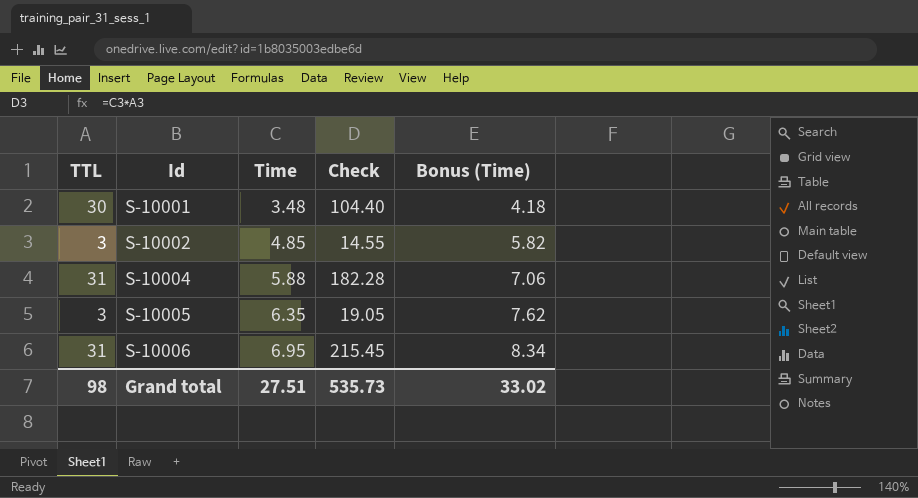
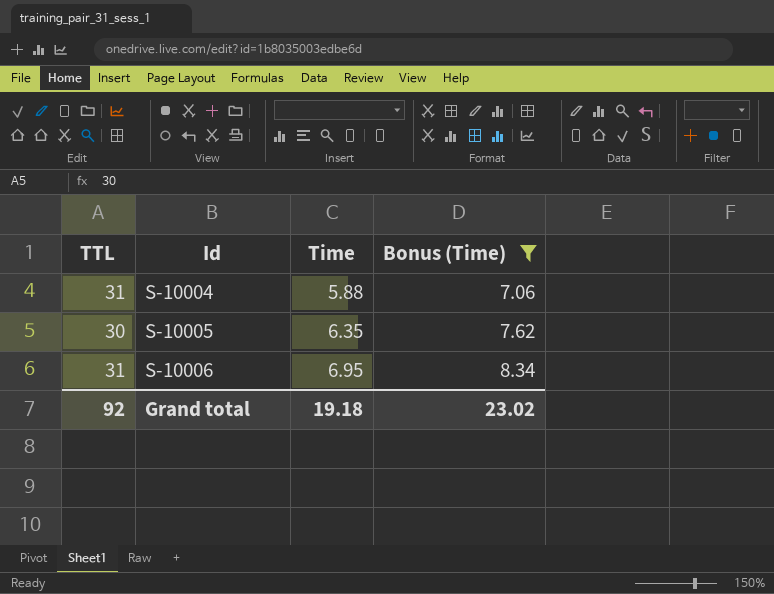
filter: none -> Bonus (Time) >= 7.06
column Check | formula: [TTL] * [Time] -> none
S-10005 | TTL: 3 -> 30
Grand total | TTL: 98 -> 92
Grand total | Time: 27.51 -> 19.18
Grand total | Bonus (Time): 33.02 -> 23.02

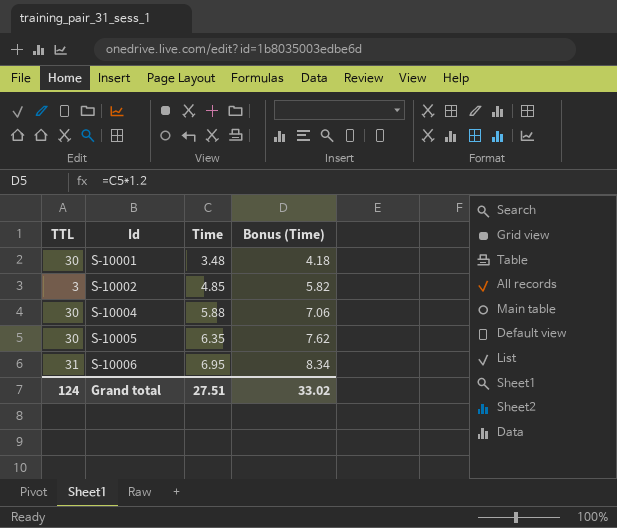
filter: Bonus (Time) >= 7.06 -> none
S-10004 | TTL: 31 -> 30
Grand total | TTL: 92 -> 124
Grand total | Time: 19.18 -> 27.51
Grand total | Bonus (Time): 23.02 -> 33.02

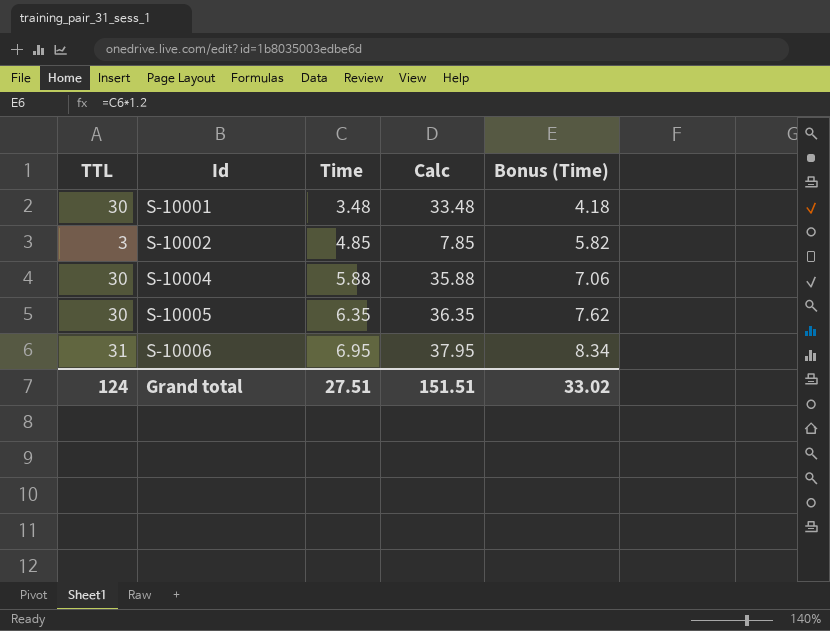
column Calc | formula: none -> [TTL] + [Time]

